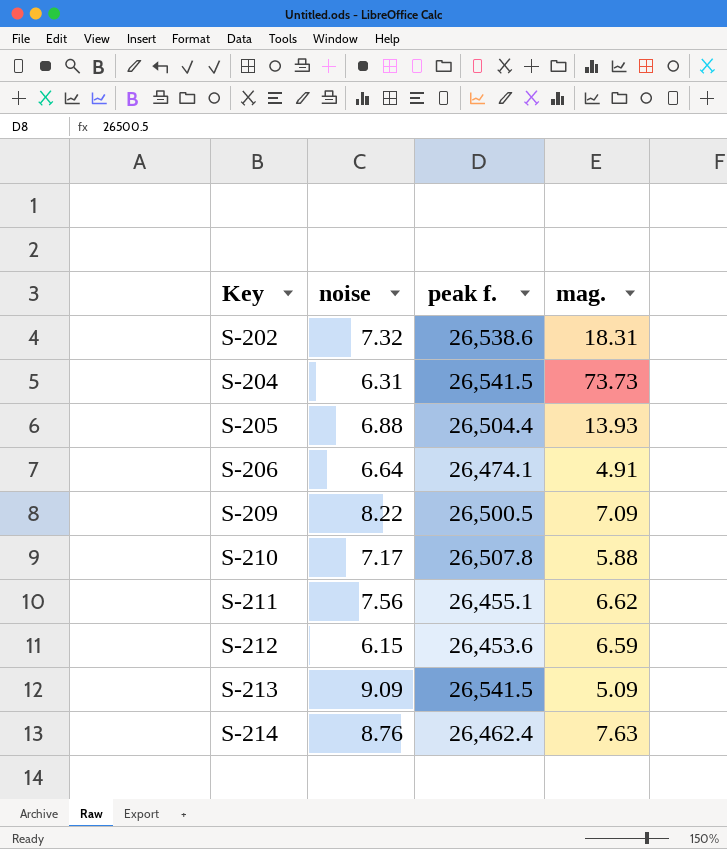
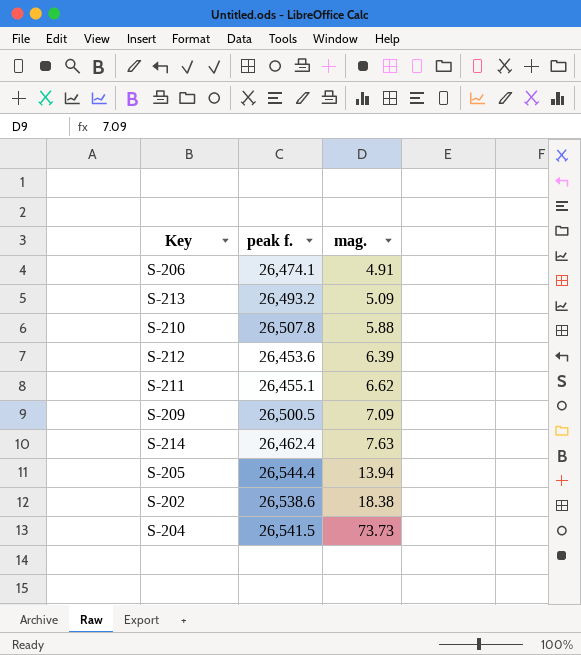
row order: Key ascending -> mag. ascending
column noise | position: 2 -> none
S-213 | peak f.: 26,541.5 -> 26,493.2
S-212 | mag.: 6.59 -> 6.39
S-205 | peak f.: 26,504.4 -> 26,544.4
S-205 | mag.: 13.93 -> 13.94
S-202 | mag.: 18.31 -> 18.38

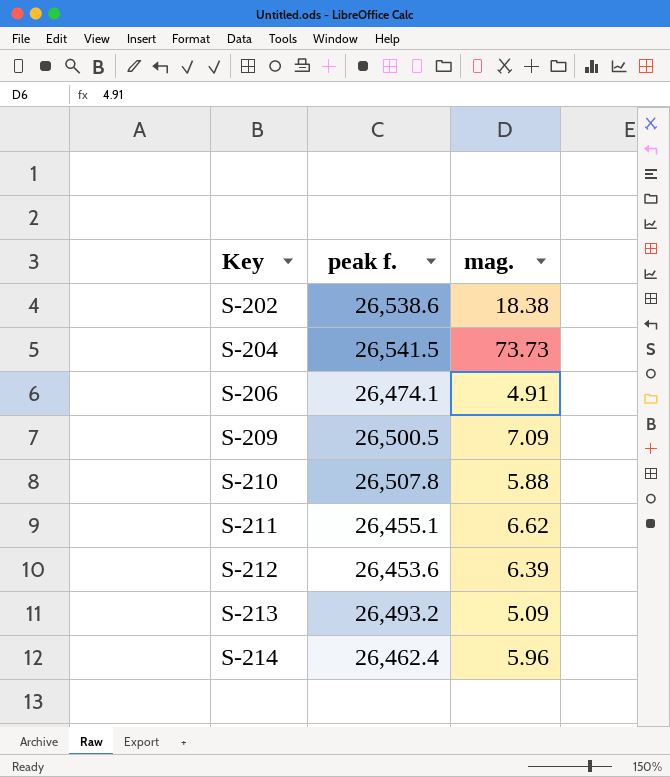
row order: mag. ascending -> Key ascending
row S-205: 26,544.4 | 13.94 -> none
S-214 | mag.: 7.63 -> 5.96

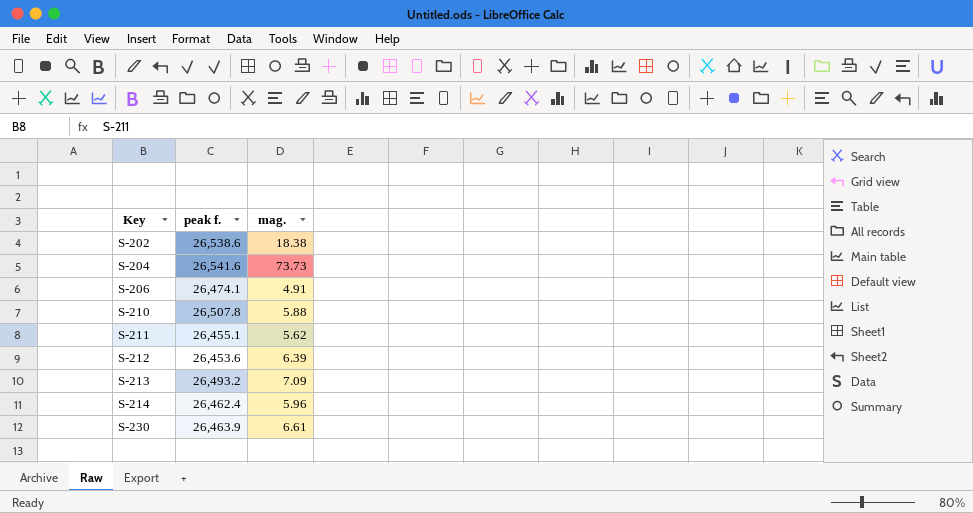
row S-209: 26,500.5 | 7.09 -> none
S-204 | peak f.: 26,541.5 -> 26,541.6
S-211 | mag.: 6.62 -> 5.62
S-213 | mag.: 5.09 -> 7.09
row S-230: none -> 26,463.9 | 6.61

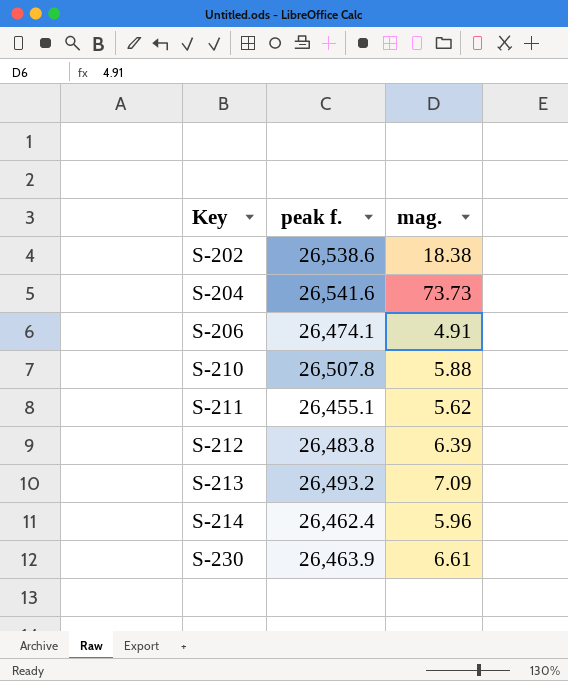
S-212 | peak f.: 26,453.6 -> 26,483.8

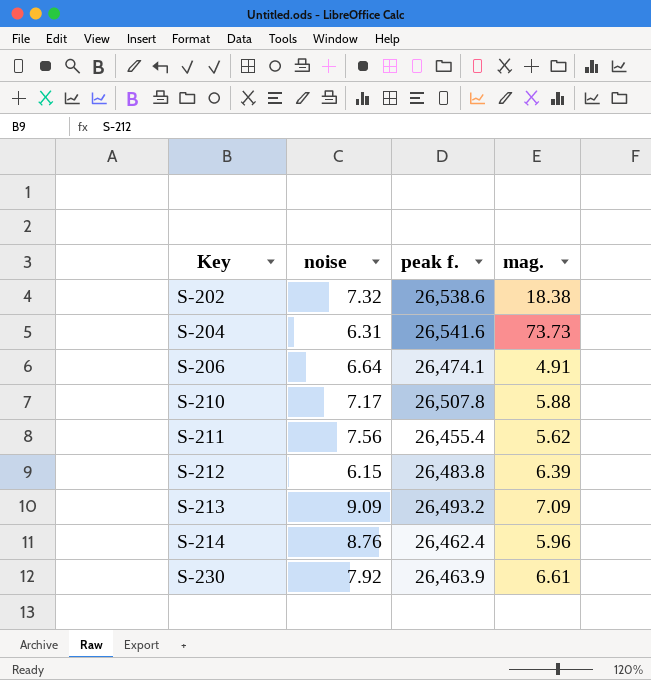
column noise | position: none -> 2
S-211 | peak f.: 26,455.1 -> 26,455.4

